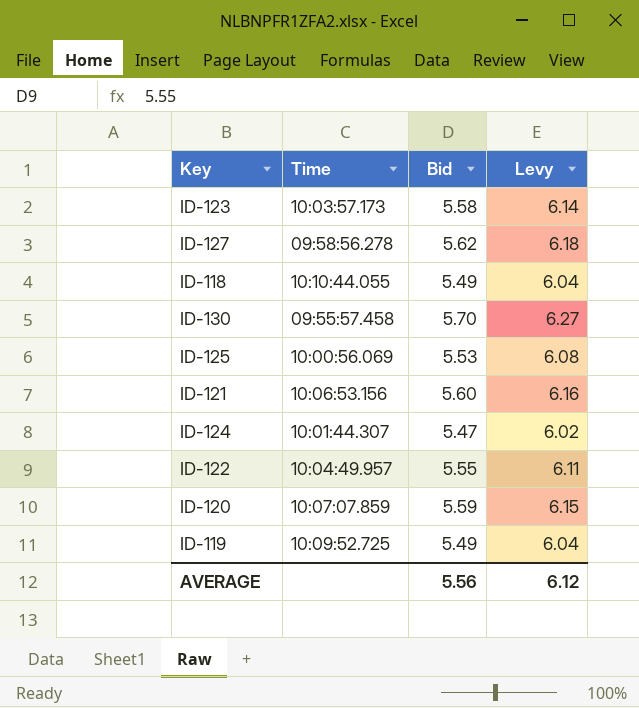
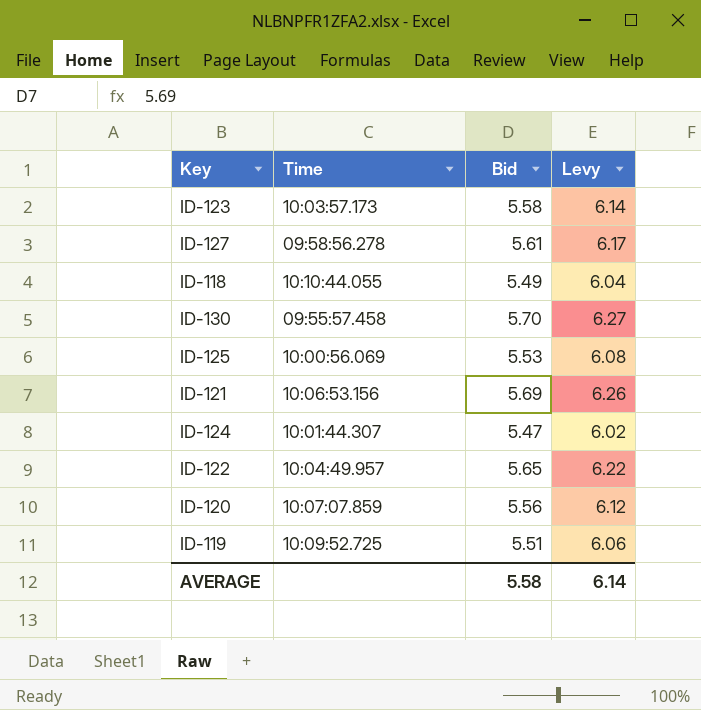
ID-127 | Bid: 5.62 -> 5.61
ID-127 | Levy: 6.18 -> 6.17
ID-121 | Bid: 5.60 -> 5.69
ID-121 | Levy: 6.16 -> 6.26
ID-122 | Bid: 5.55 -> 5.65
ID-122 | Levy: 6.11 -> 6.22
ID-120 | Bid: 5.59 -> 5.56
ID-120 | Levy: 6.15 -> 6.12
ID-119 | Bid: 5.49 -> 5.51
ID-119 | Levy: 6.04 -> 6.06
AVERAGE | Bid: 5.56 -> 5.58
AVERAGE | Levy: 6.12 -> 6.14

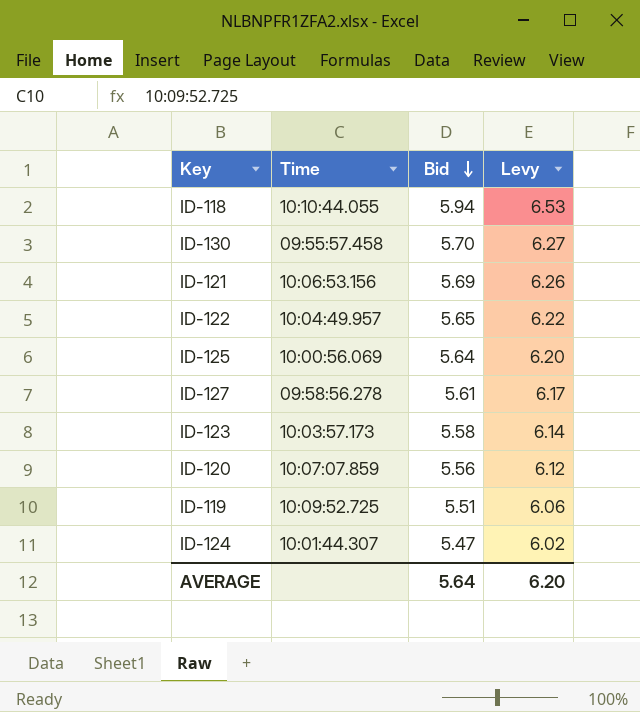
row order: none -> Bid descending
ID-118 | Bid: 5.49 -> 5.94
ID-118 | Levy: 6.04 -> 6.53
ID-125 | Bid: 5.53 -> 5.64
ID-125 | Levy: 6.08 -> 6.20
AVERAGE | Bid: 5.58 -> 5.64
AVERAGE | Levy: 6.14 -> 6.20

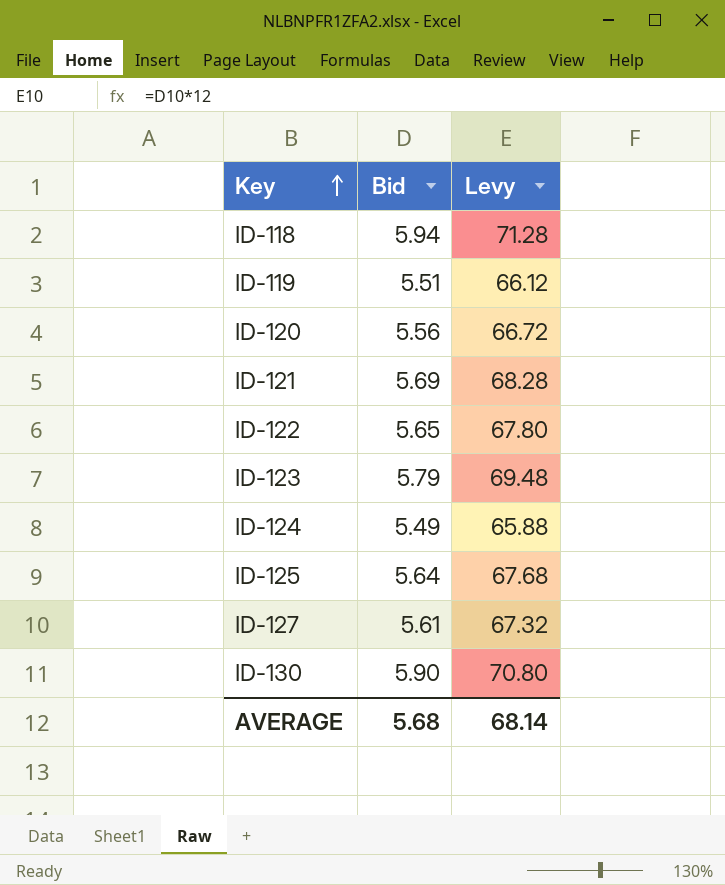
row order: Bid descending -> Key ascending
column Time | position: 2 -> none
column Levy | formula: [Bid] * 1.1 -> [Bid] * 12
ID-123 | Bid: 5.58 -> 5.79
ID-124 | Bid: 5.47 -> 5.49
ID-130 | Bid: 5.70 -> 5.90
AVERAGE | Bid: 5.64 -> 5.68
AVERAGE | Levy: 6.20 -> 68.14

